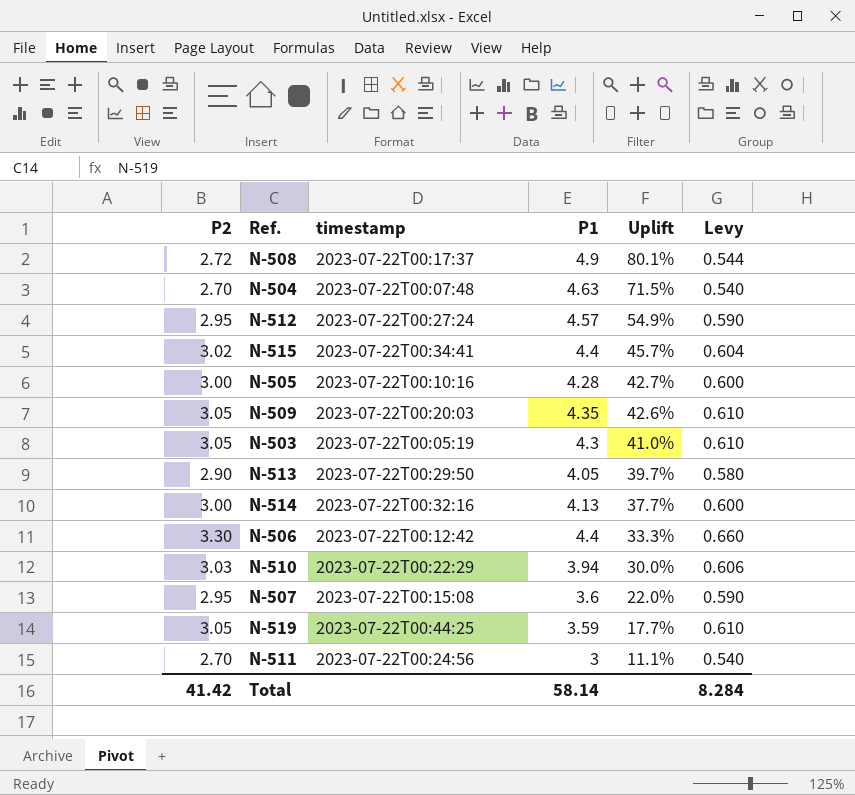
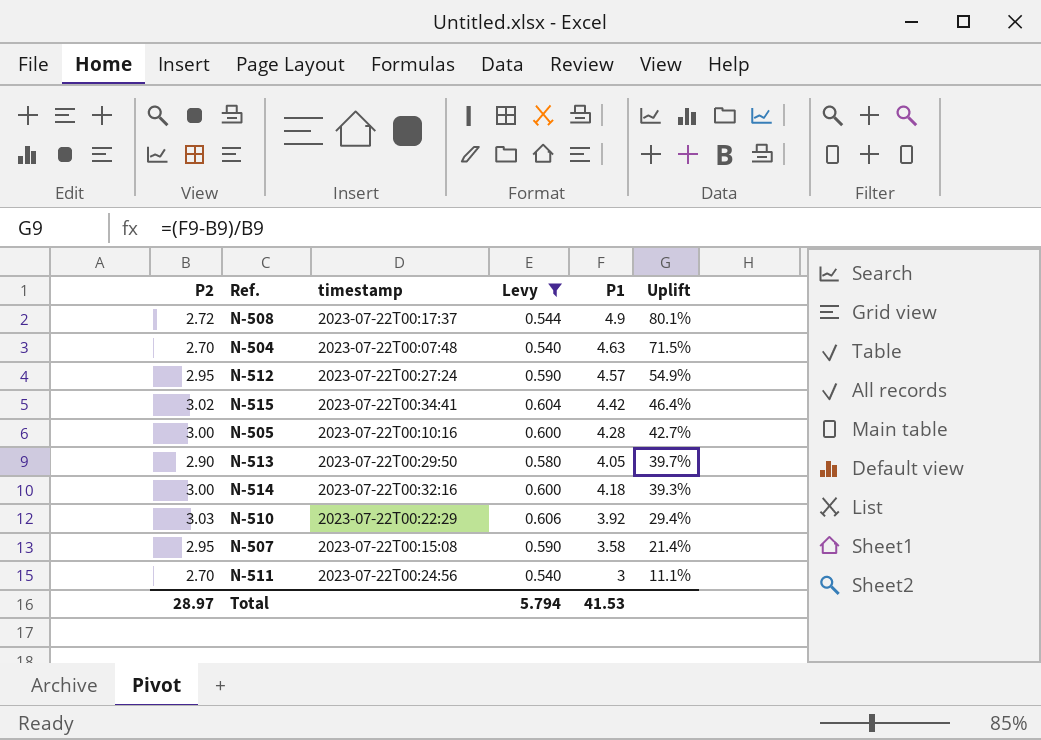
filter: none -> Levy <= 0.606
column Levy | position: 6 -> 4
N-515 | P1: 4.4 -> 4.42
N-515 | Uplift: 45.7% -> 46.4%
N-514 | P1: 4.13 -> 4.18
N-514 | Uplift: 37.7% -> 39.3%
N-510 | P1: 3.94 -> 3.92
N-510 | Uplift: 30.0% -> 29.4%
N-507 | P1: 3.6 -> 3.58
N-507 | Uplift: 22.0% -> 21.4%
Total | P2: 41.42 -> 28.97
Total | Levy: 8.284 -> 5.794
Total | P1: 58.14 -> 41.53

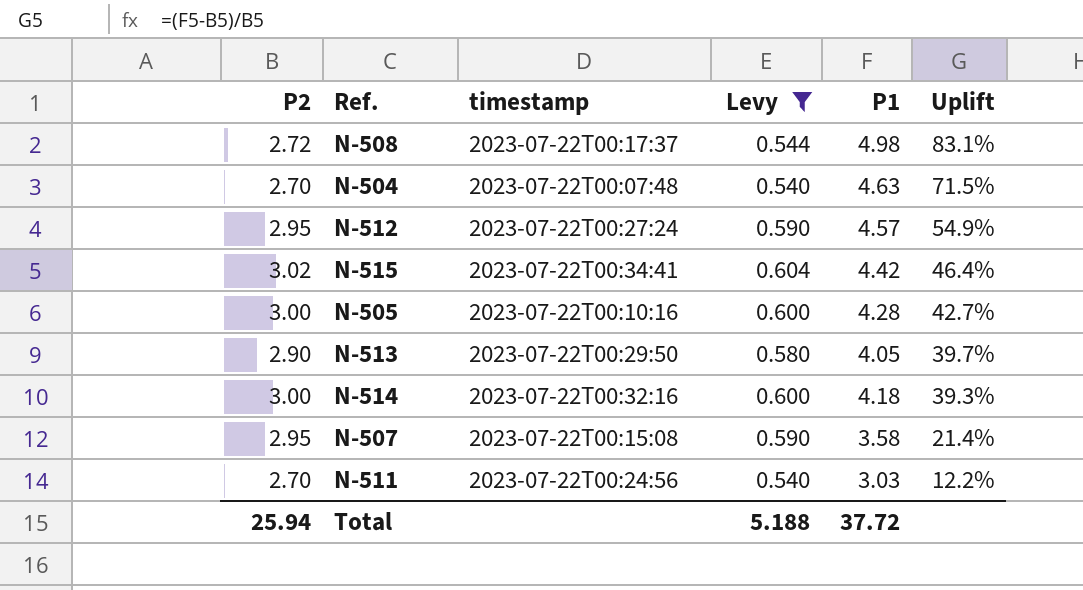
row N-510: 3.03 | 2023-07-22T00:22:29 | 0.606 | 3.92 | 29.4% -> none
N-508 | P1: 4.9 -> 4.98
N-508 | Uplift: 80.1% -> 83.1%
N-511 | P1: 3 -> 3.03
N-511 | Uplift: 11.1% -> 12.2%
Total | P2: 28.97 -> 25.94
Total | Levy: 5.794 -> 5.188
Total | P1: 41.53 -> 37.72

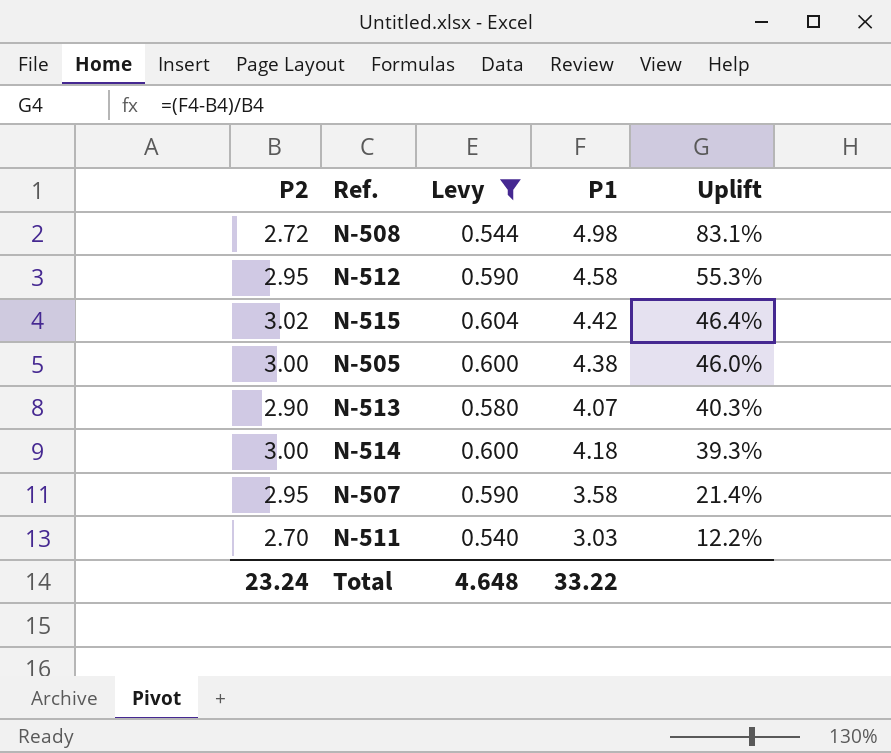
column timestamp | position: 3 -> none
row N-504: 2.70 | 2023-07-22T00:07:48 | 0.540 | 4.63 | 71.5% -> none
N-512 | P1: 4.57 -> 4.58
N-512 | Uplift: 54.9% -> 55.3%
N-505 | P1: 4.28 -> 4.38
N-505 | Uplift: 42.7% -> 46.0%
N-513 | P1: 4.05 -> 4.07
N-513 | Uplift: 39.7% -> 40.3%
Total | P2: 25.94 -> 23.24
Total | Levy: 5.188 -> 4.648
Total | P1: 37.72 -> 33.22

